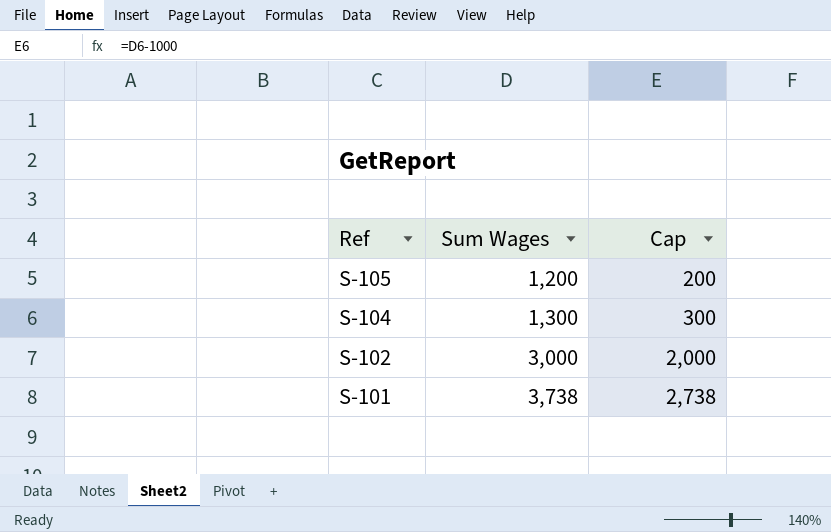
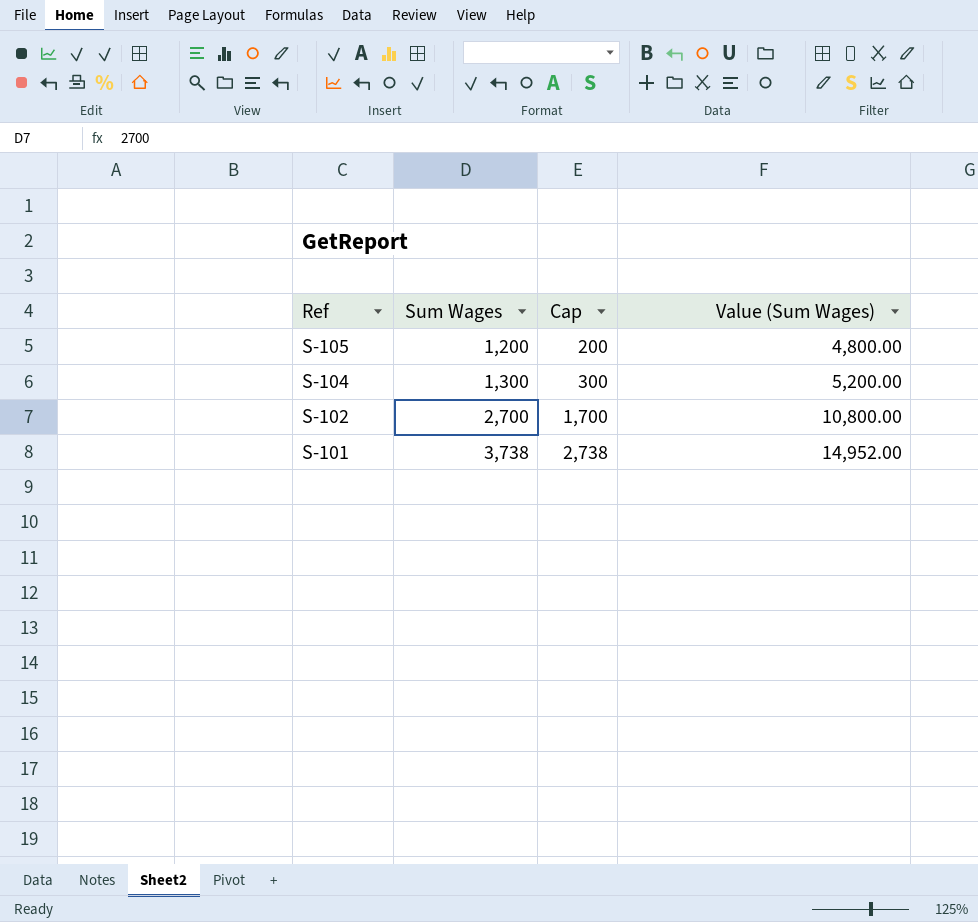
column Value (Sum Wages) | formula: none -> [Sum Wages] * 4
S-102 | Sum Wages: 3,000 -> 2,700
S-102 | Cap: 2,000 -> 1,700

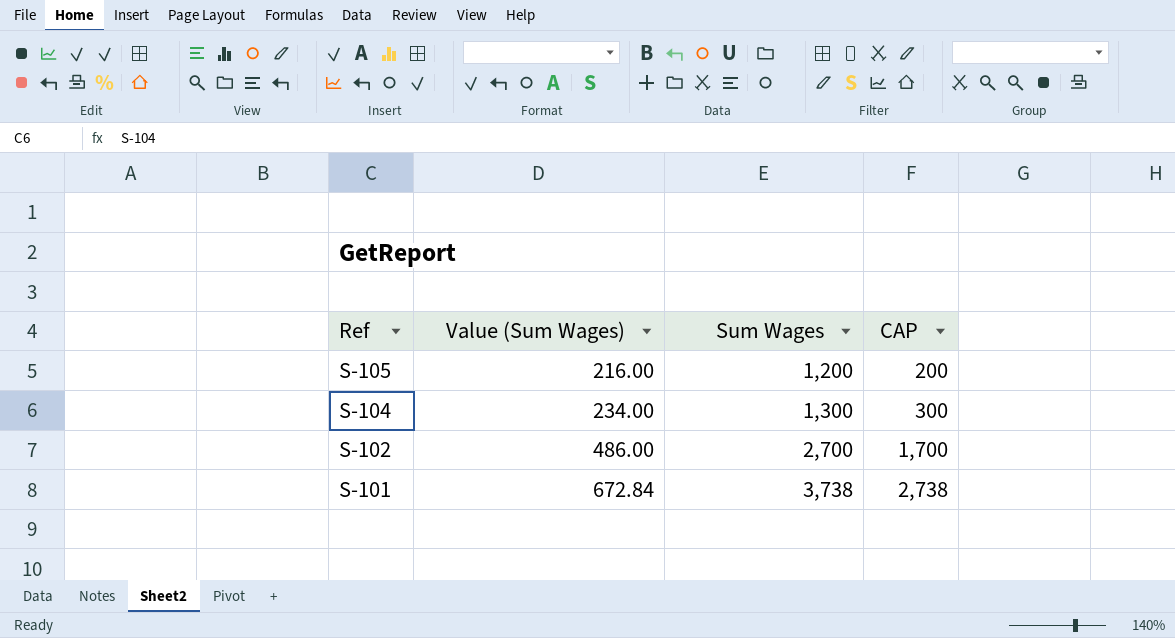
column Value (Sum Wages) | formula: [Sum Wages] * 4 -> [Sum Wages] * 0.18
column Value (Sum Wages) | position: 4 -> 2
column name: Cap -> CAP

